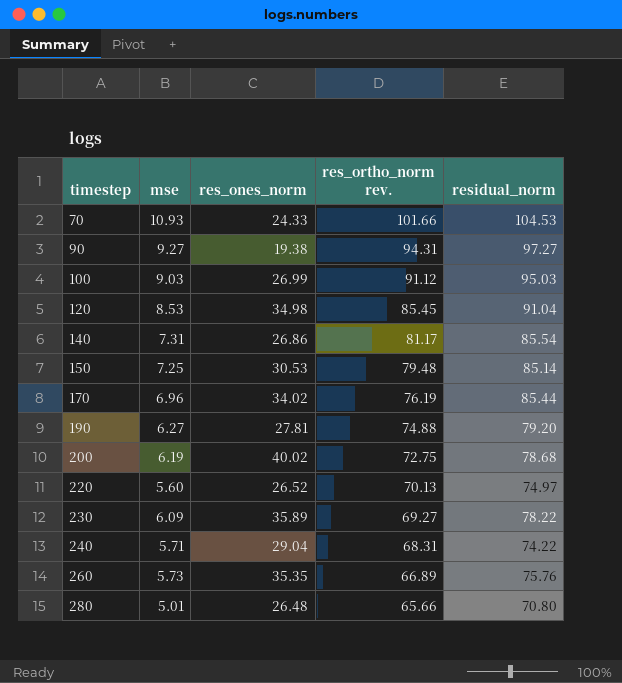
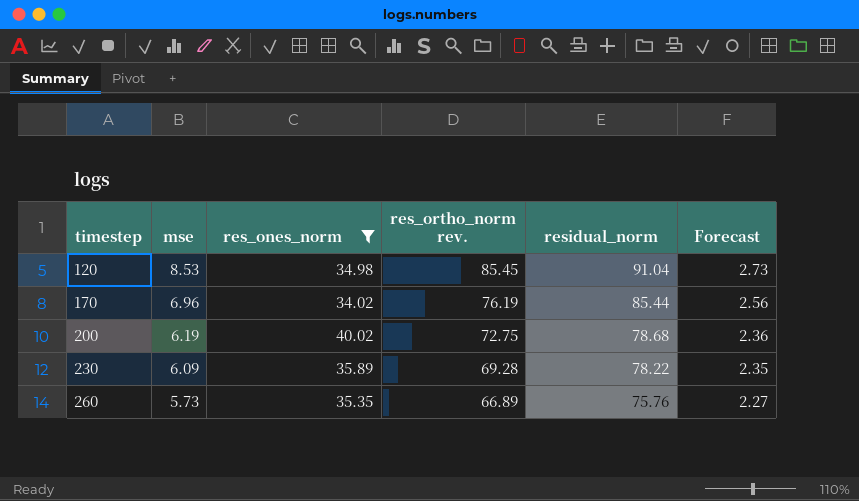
filter: none -> res_ones_norm >= 34.02
column Forecast | formula: none -> [residual_norm] * 0.03
230 | res_ortho_norm rev.: 69.27 -> 69.28

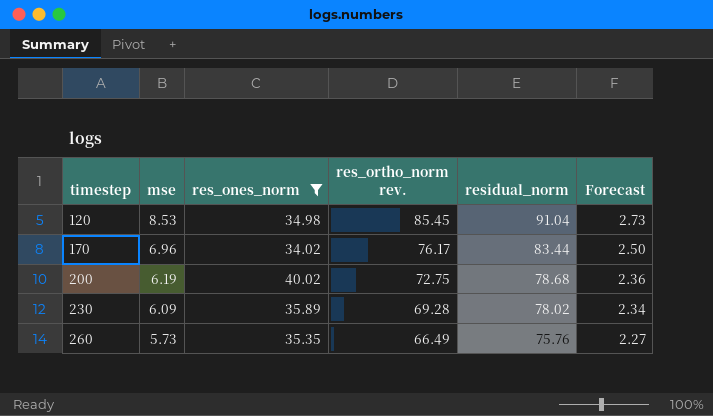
170 | res_ortho_norm rev.: 76.19 -> 76.17
170 | residual_norm: 85.44 -> 83.44
170 | Forecast: 2.56 -> 2.50
230 | residual_norm: 78.22 -> 78.02
230 | Forecast: 2.35 -> 2.34
260 | res_ortho_norm rev.: 66.89 -> 66.49

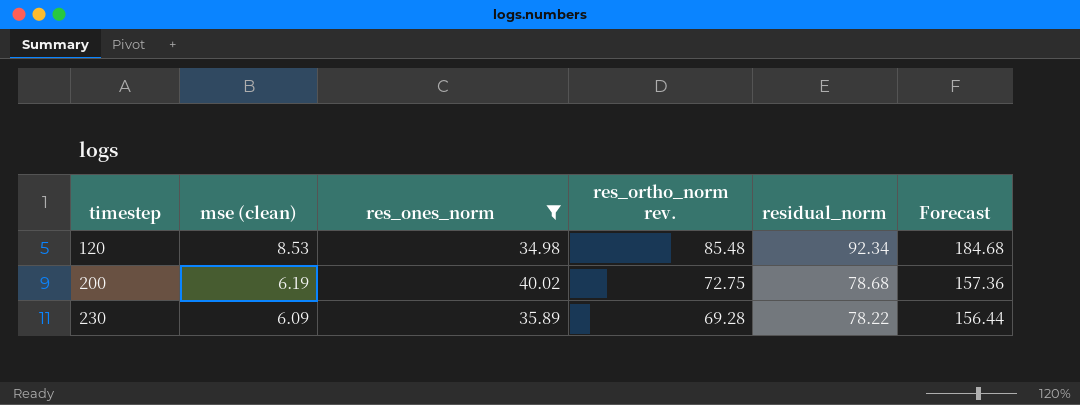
column name: mse -> mse (clean)
column Forecast | formula: [residual_norm] * 0.03 -> [residual_norm] * 2
row 170: 6.96 | 34.02 | 76.17 | 83.44 | 2.50 -> none
row 260: 5.73 | 35.35 | 66.49 | 75.76 | 2.27 -> none
120 | res_ortho_norm rev.: 85.45 -> 85.48
120 | residual_norm: 91.04 -> 92.34
230 | residual_norm: 78.02 -> 78.22

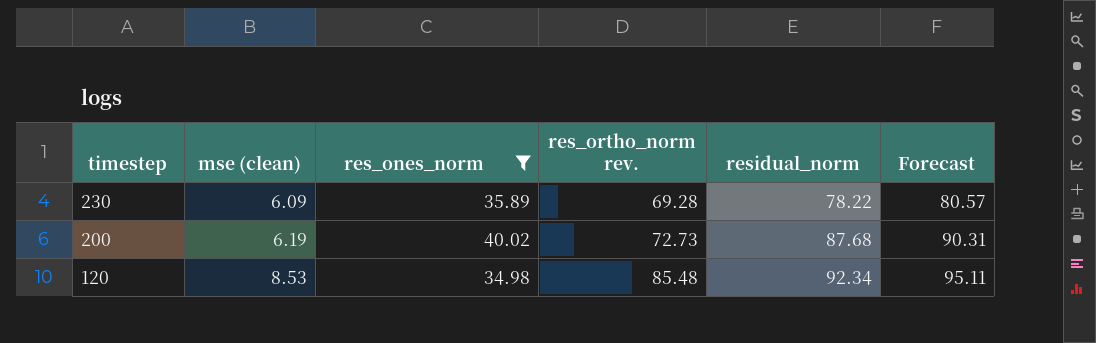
row order: timestep ascending -> timestep descending
column Forecast | formula: [residual_norm] * 2 -> [residual_norm] * 1.03
200 | res_ortho_norm rev.: 72.75 -> 72.73
200 | residual_norm: 78.68 -> 87.68

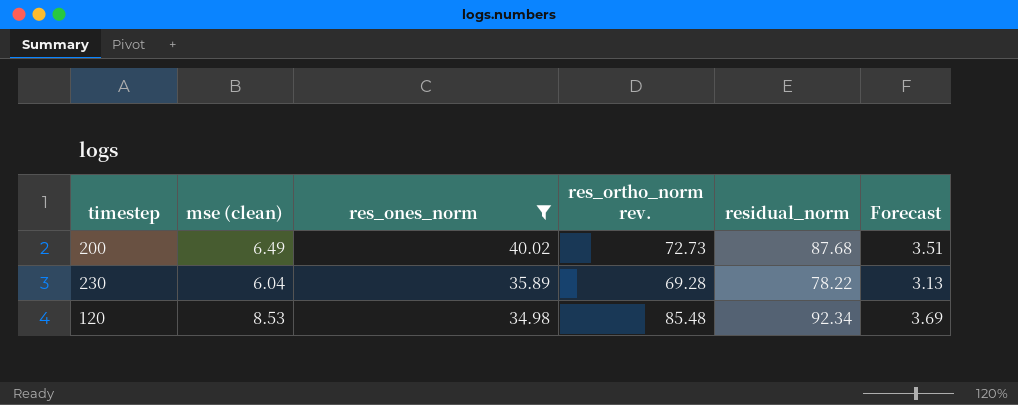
row order: timestep descending -> res_ones_norm descending
column Forecast | formula: [residual_norm] * 1.03 -> [residual_norm] * 0.04
200 | mse (clean): 6.19 -> 6.49
230 | mse (clean): 6.09 -> 6.04

